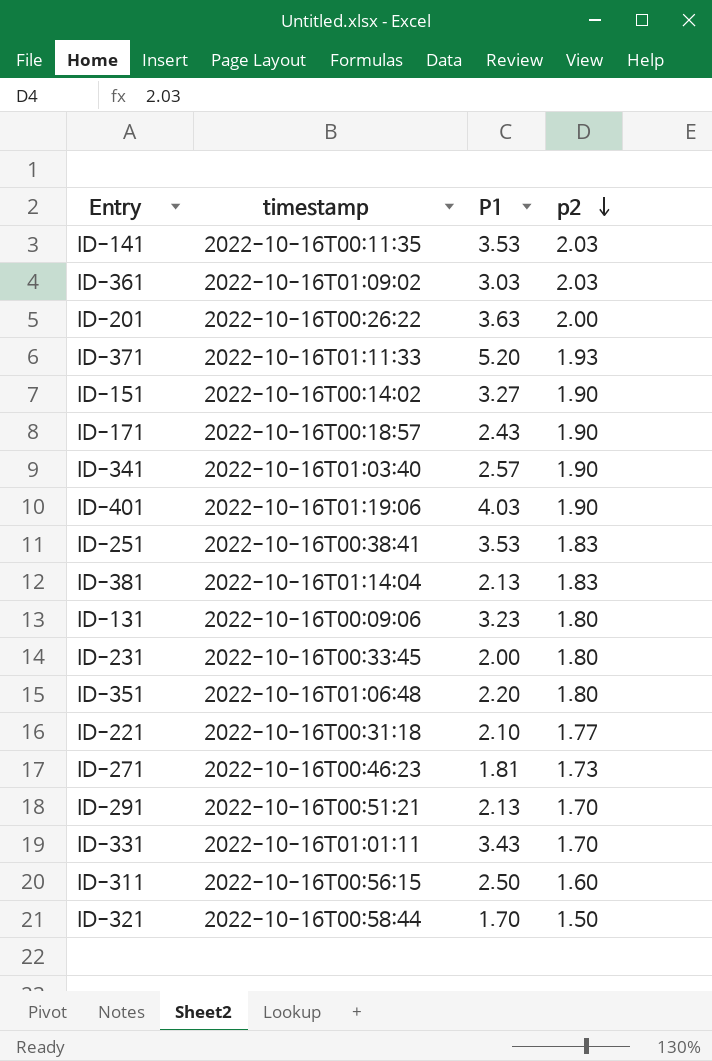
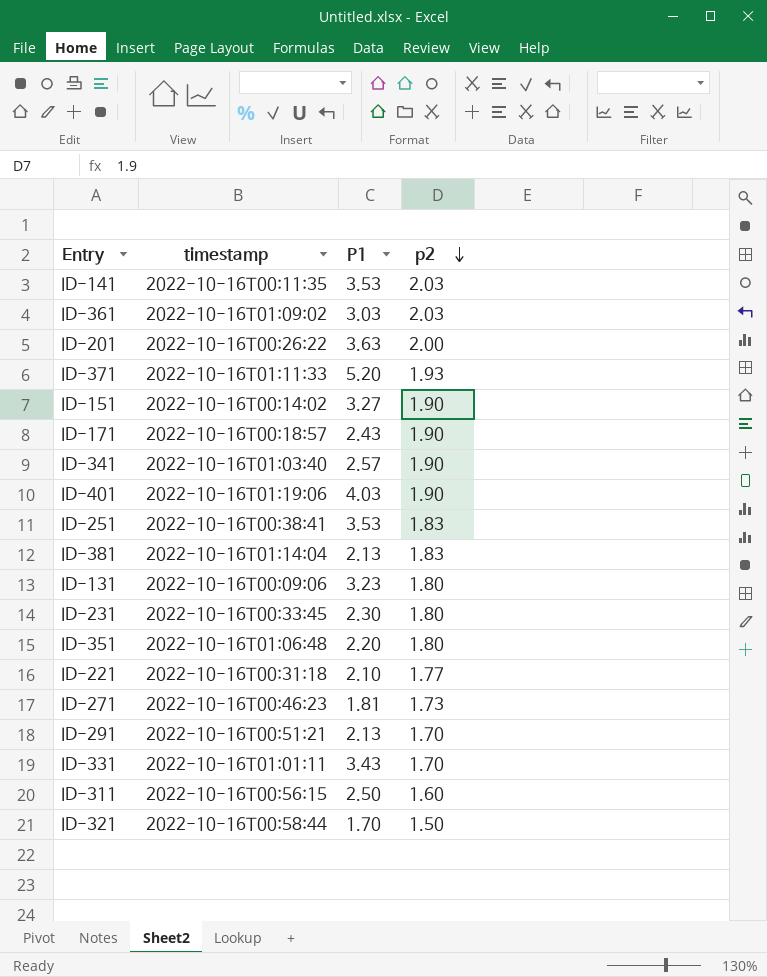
ID-231 | P1: 2.00 -> 2.30

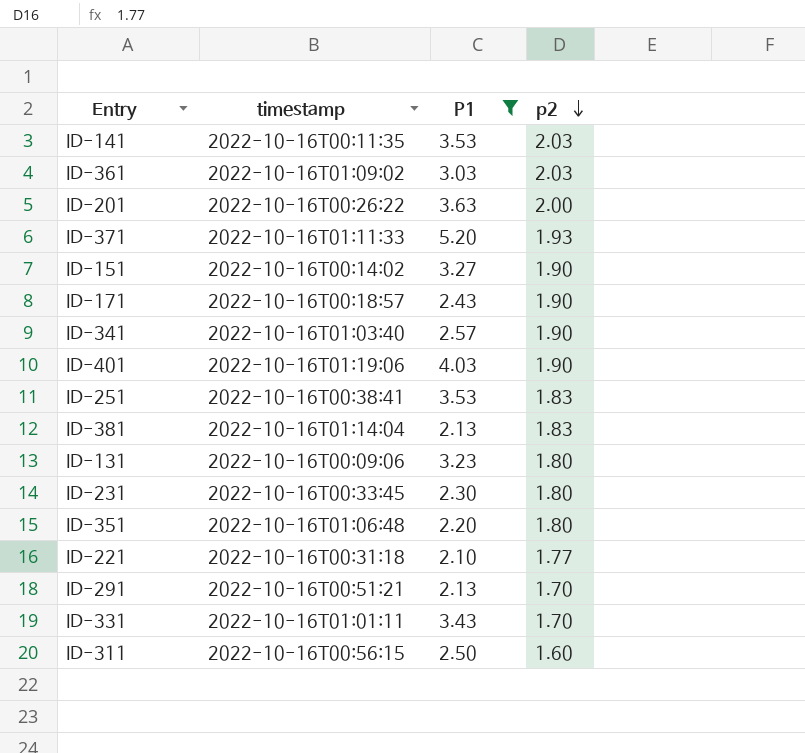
filter: none -> P1 >= 2.10

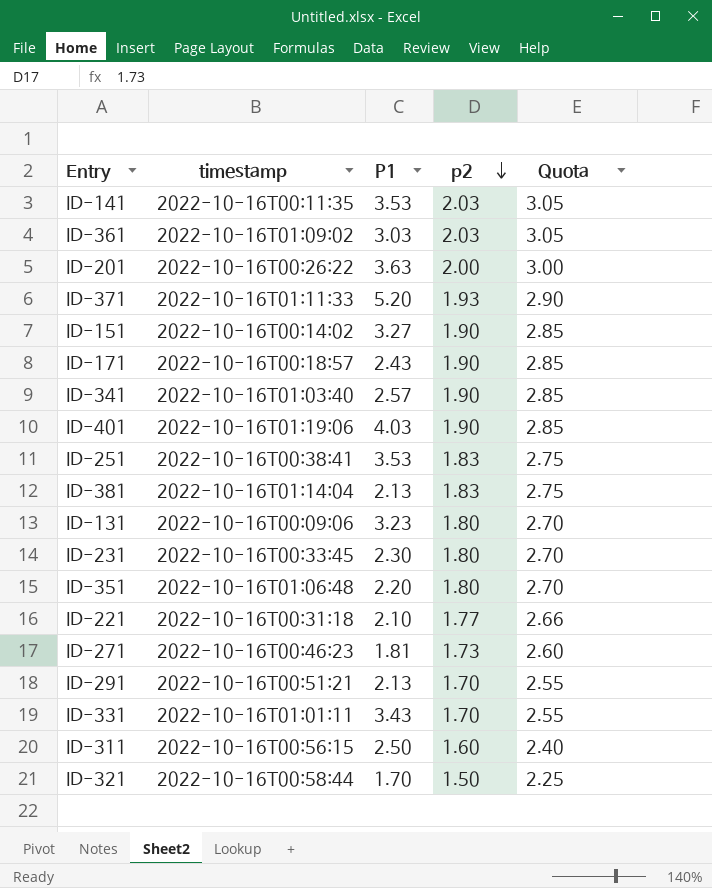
filter: P1 >= 2.10 -> none
column Quota | formula: none -> [p2] * 1.5

